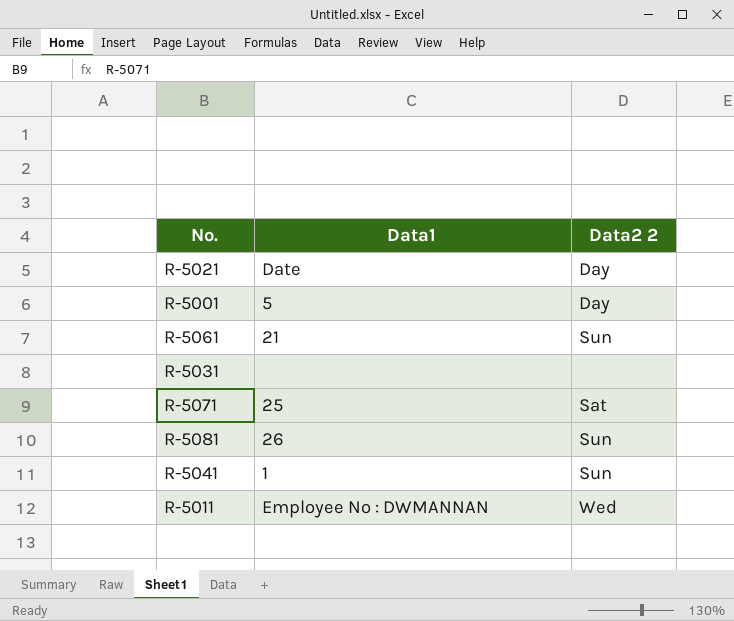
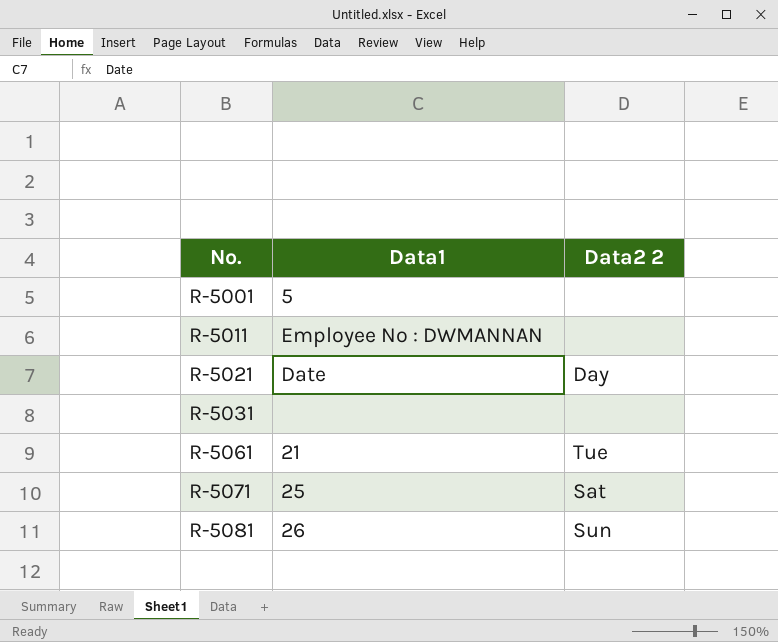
row order: none -> No. ascending
row R-5041: 1 | Sun -> none
R-5001 | Data2 2: Day -> none
R-5011 | Data2 2: Wed -> none
R-5061 | Data2 2: Sun -> Tue

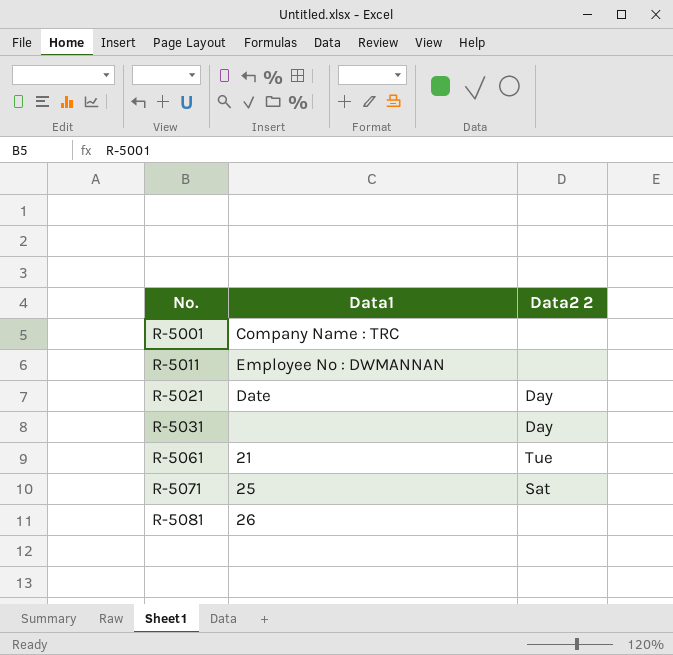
R-5001 | Data1: 5 -> Company Name : TRC
R-5031 | Data2 2: none -> Day
R-5081 | Data2 2: Sun -> none

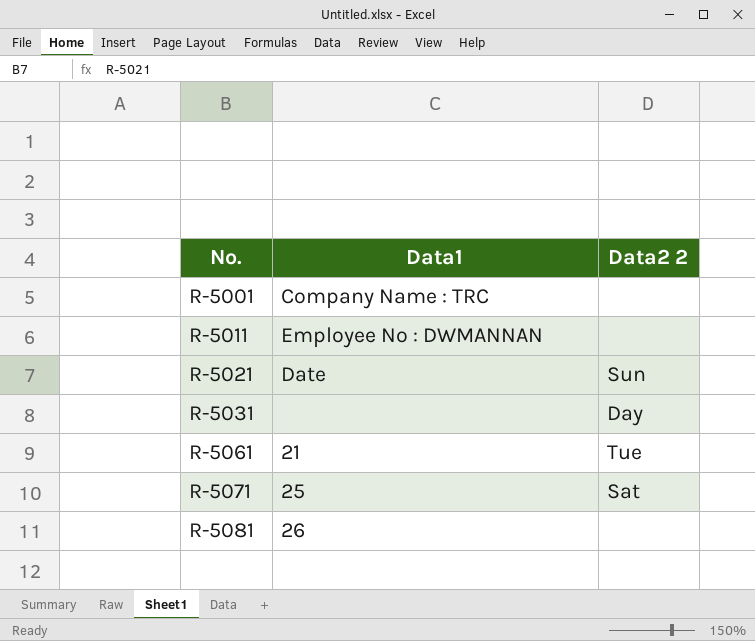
R-5021 | Data2 2: Day -> Sun

